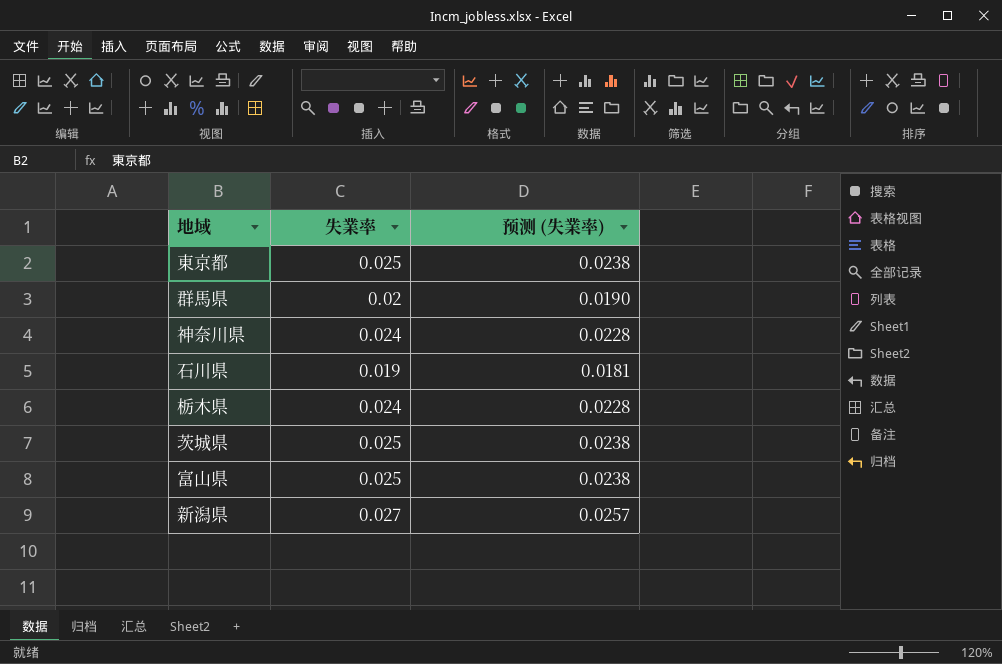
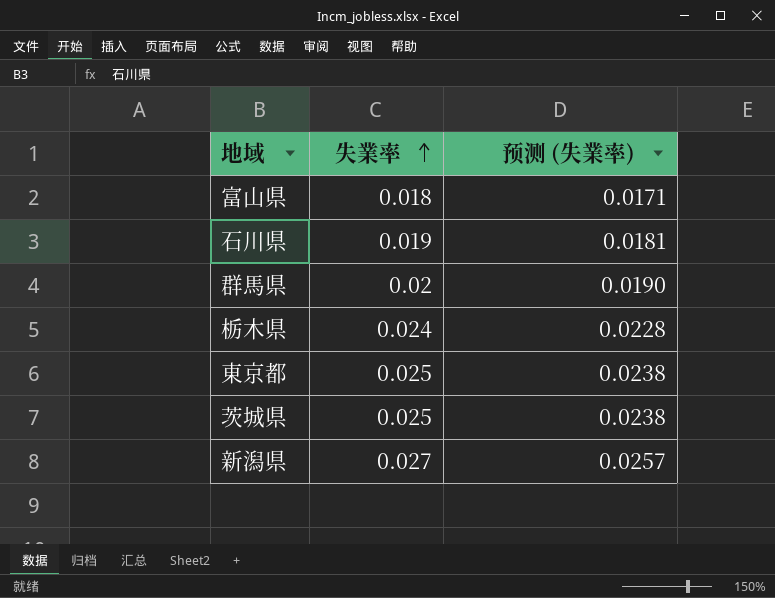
row order: none -> 失業率 ascending
row 神奈川県: 0.024 | 0.0228 -> none
富山県 | 失業率: 0.025 -> 0.018
富山県 | 预测 (失業率): 0.0238 -> 0.0171

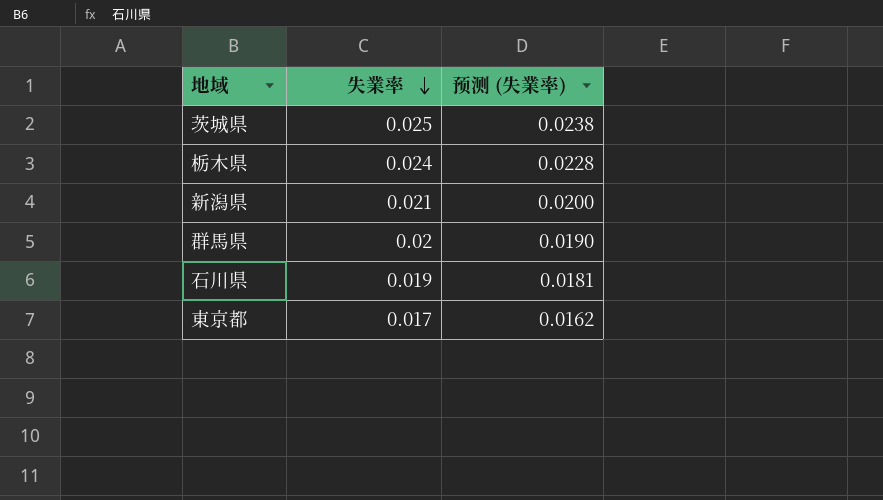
row order: 失業率 ascending -> 失業率 descending
row 富山県: 0.018 | 0.0171 -> none
新潟県 | 失業率: 0.027 -> 0.021
新潟県 | 预测 (失業率): 0.0257 -> 0.0200
東京都 | 失業率: 0.025 -> 0.017
東京都 | 预测 (失業率): 0.0238 -> 0.0162

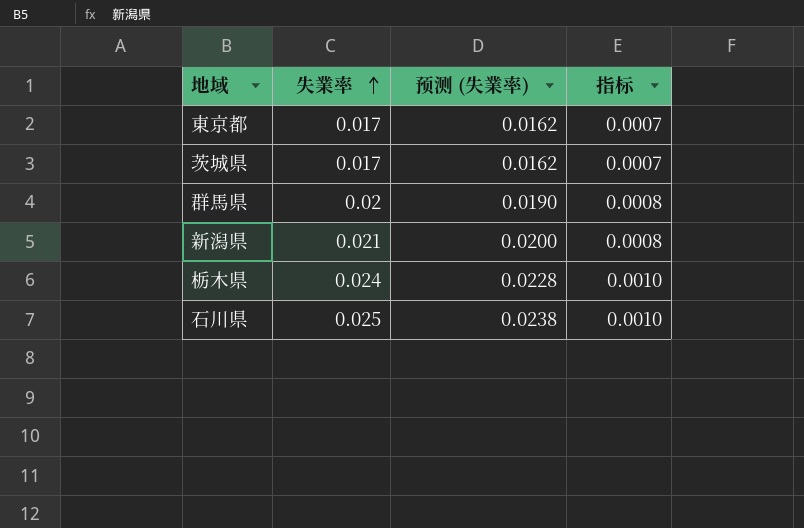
row order: 失業率 descending -> 失業率 ascending
column 指标 | formula: none -> [失業率] * 0.04
茨城県 | 失業率: 0.025 -> 0.017
茨城県 | 预测 (失業率): 0.0238 -> 0.0162
石川県 | 失業率: 0.019 -> 0.025
石川県 | 预测 (失業率): 0.0181 -> 0.0238

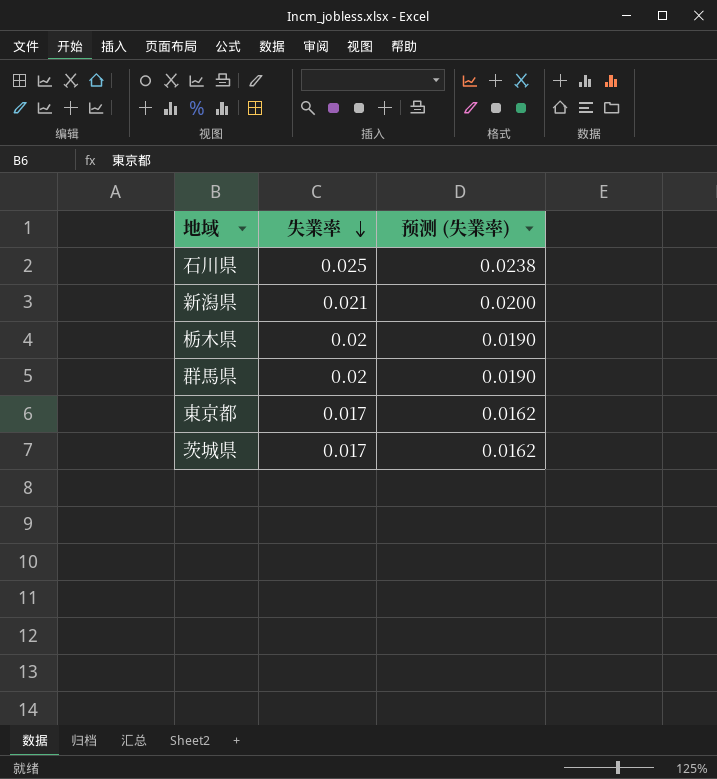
row order: 失業率 ascending -> 失業率 descending
column 指标 | formula: [失業率] * 0.04 -> none
栃木県 | 失業率: 0.024 -> 0.02
栃木県 | 预测 (失業率): 0.0228 -> 0.0190

